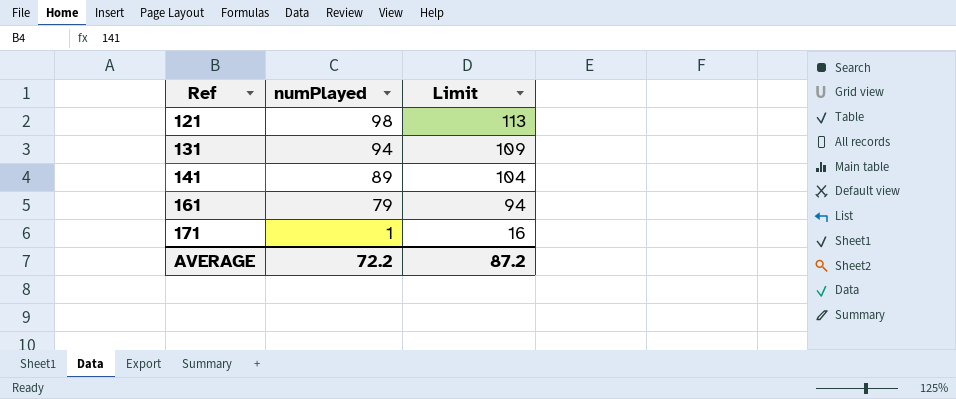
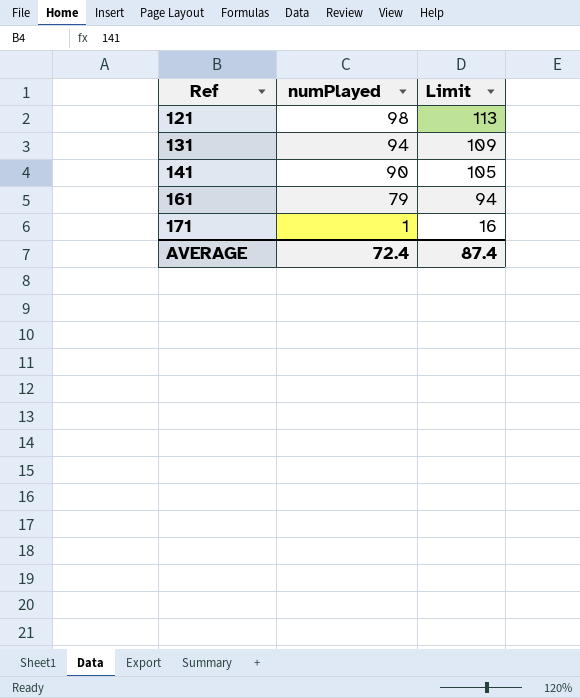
141 | numPlayed: 89 -> 90
141 | Limit: 104 -> 105
AVERAGE | numPlayed: 72.2 -> 72.4
AVERAGE | Limit: 87.2 -> 87.4

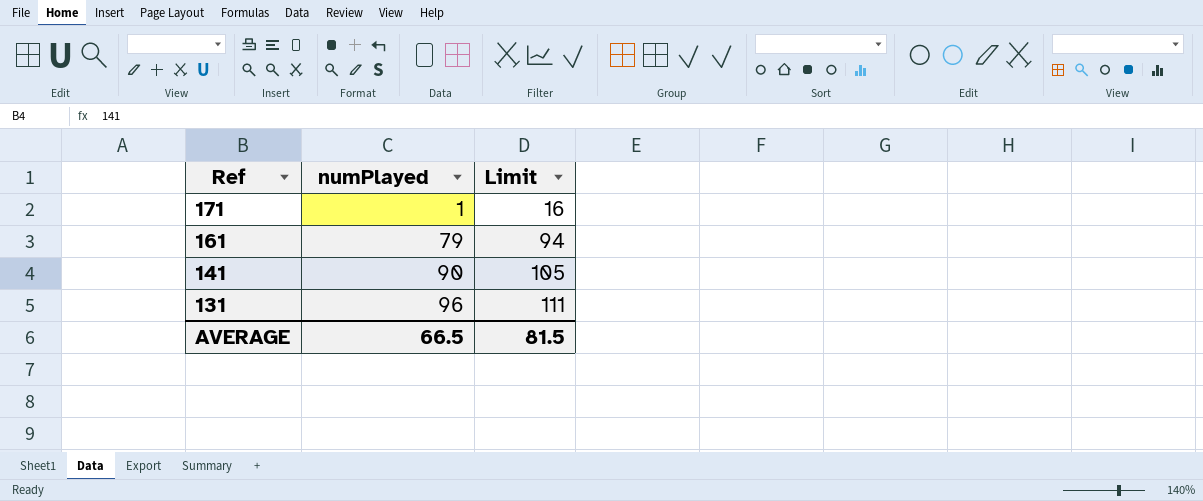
row order: Ref ascending -> Ref descending
row 121: 98 | 113 -> none
131 | numPlayed: 94 -> 96
131 | Limit: 109 -> 111
AVERAGE | numPlayed: 72.4 -> 66.5
AVERAGE | Limit: 87.4 -> 81.5

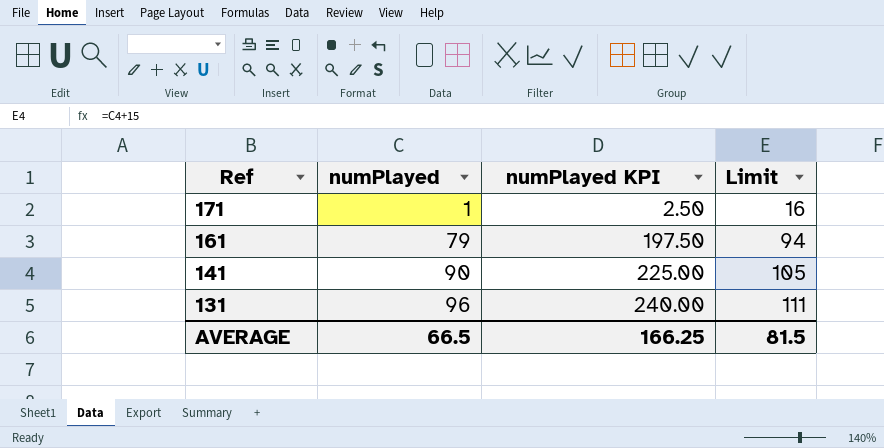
column numPlayed KPI | formula: none -> [numPlayed] * 2.5

